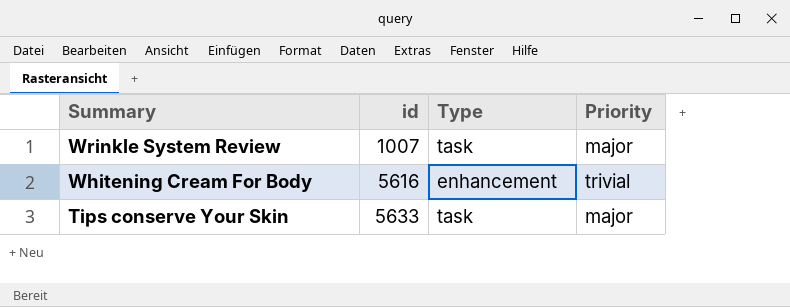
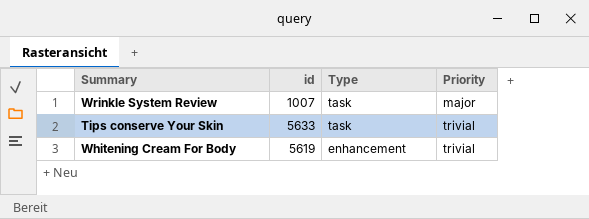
row order: Summary descending -> Type descending
Tips conserve Your Skin | Priority: major -> trivial
Whitening Cream For Body | id: 5616 -> 5619

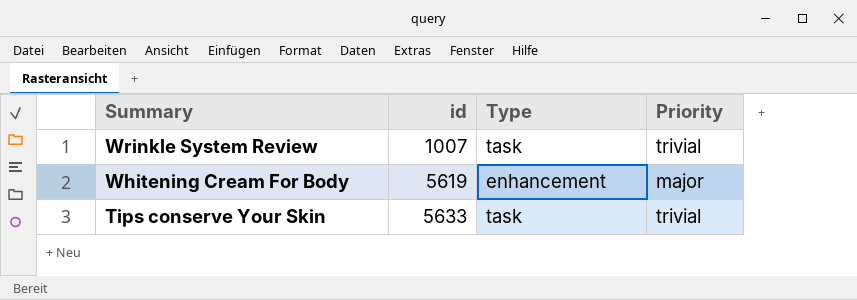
row order: Type descending -> Summary descending
Wrinkle System Review | Priority: major -> trivial
Whitening Cream For Body | Priority: trivial -> major

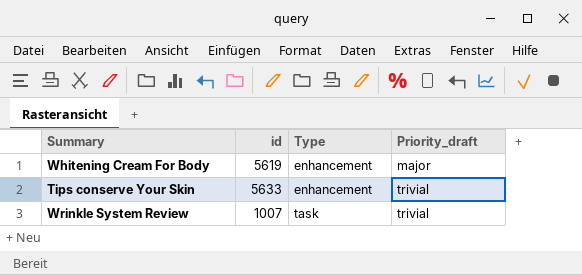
row order: Summary descending -> Type ascending
column name: Priority -> Priority_draft
Tips conserve Your Skin | Type: task -> enhancement

